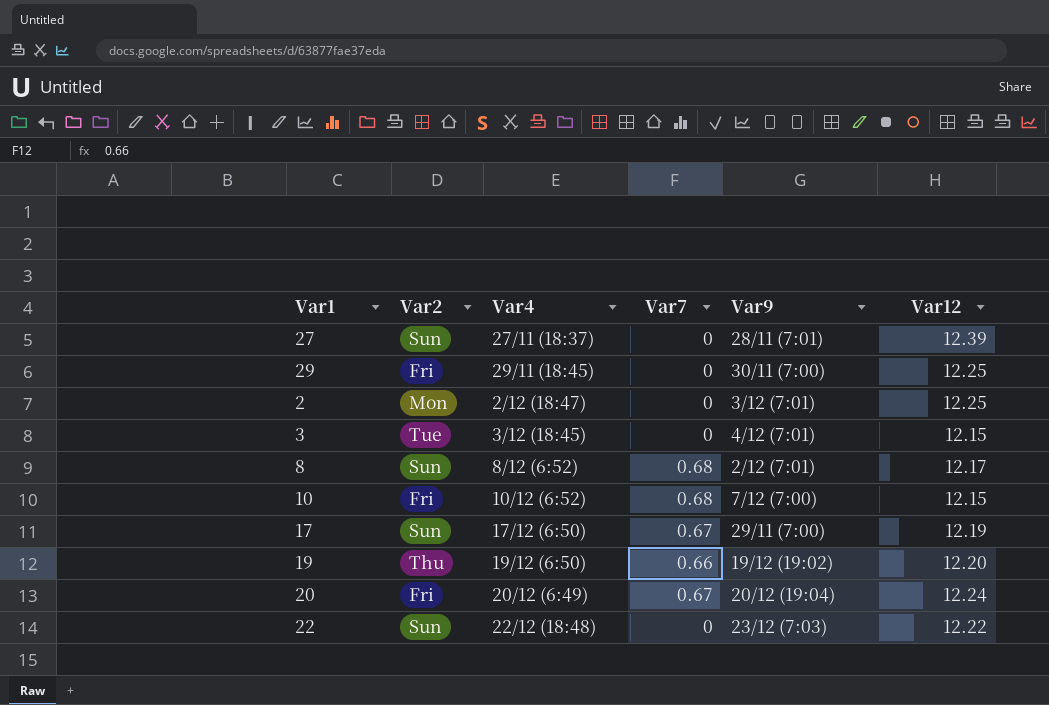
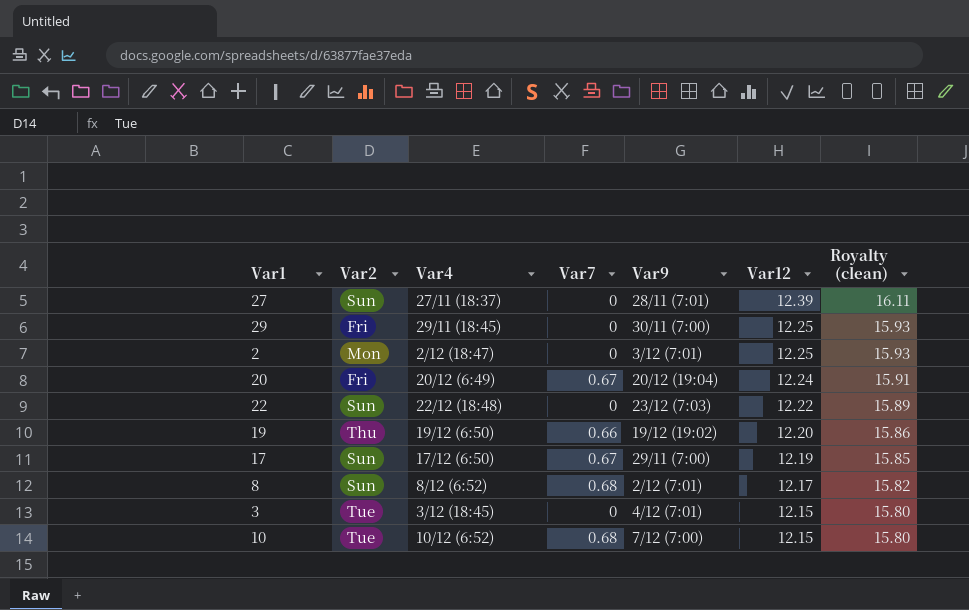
row order: none -> Var12 descending
column Royalty (clean) | formula: none -> [Var12] * 1.3
10 | Var2: Fri -> Tue

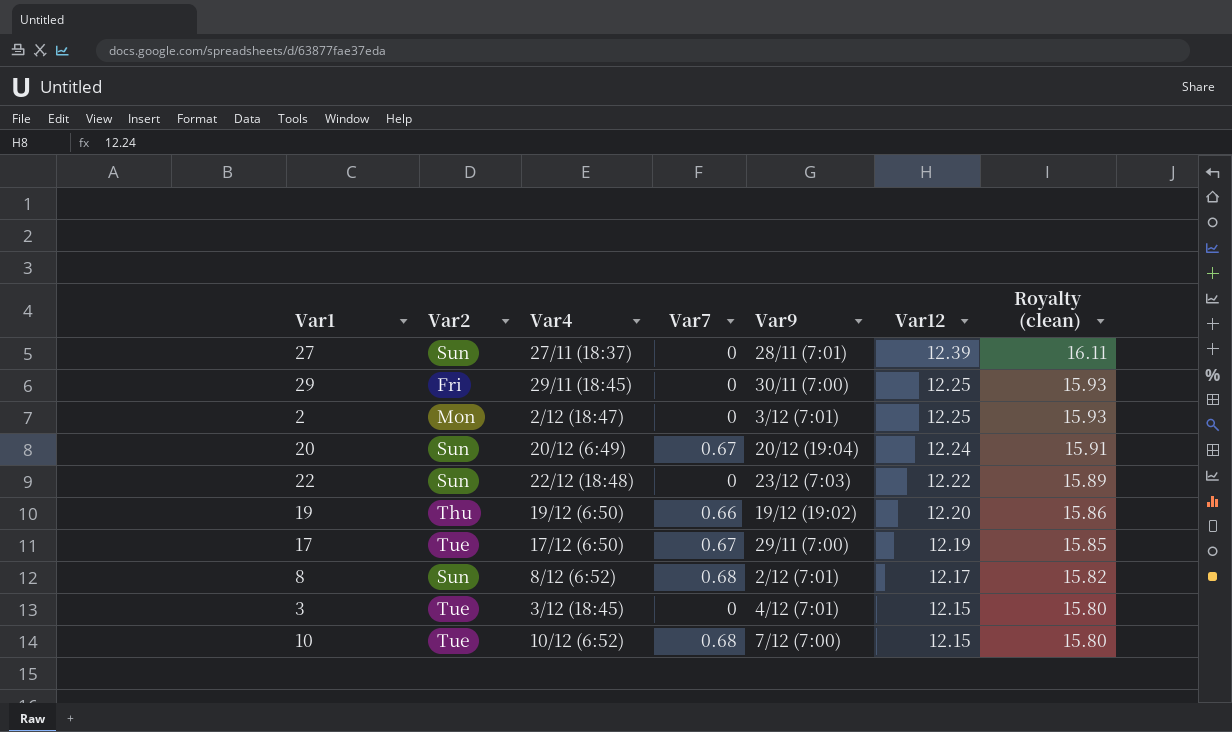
20 | Var2: Fri -> Sun
17 | Var2: Sun -> Tue

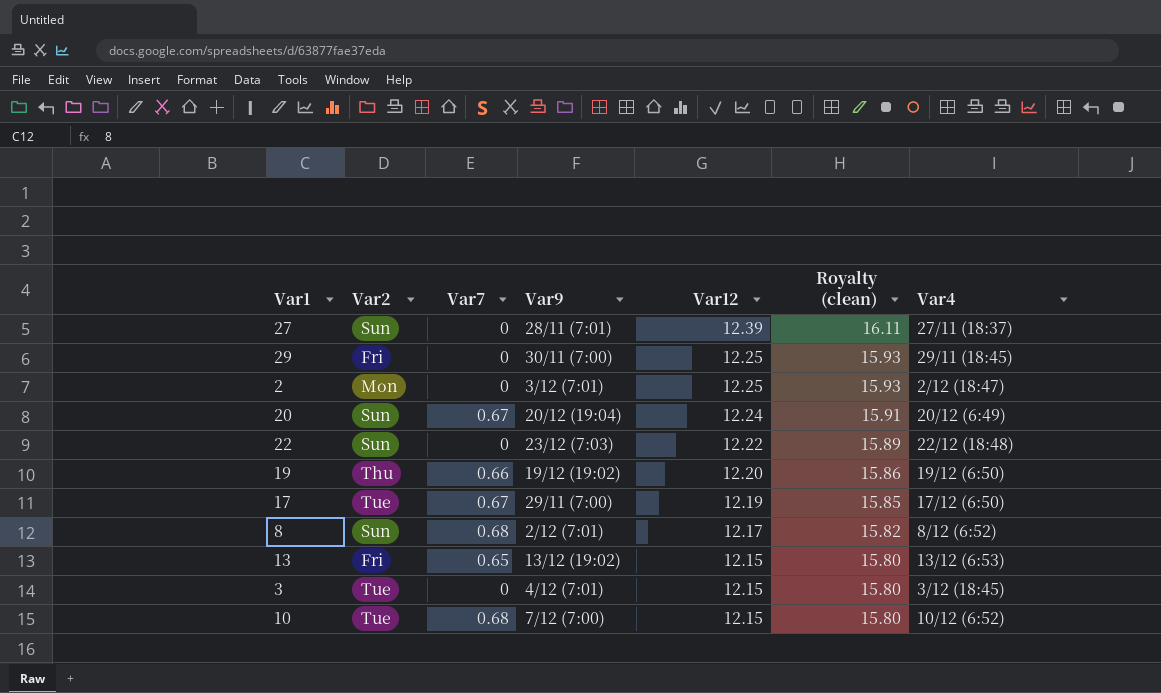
column Var4 | position: 3 -> 7
row 13: none -> Fri | 0.65 | 13/12 (19:02) | 12.15 | 15.80 | 13/12 (6:53)

